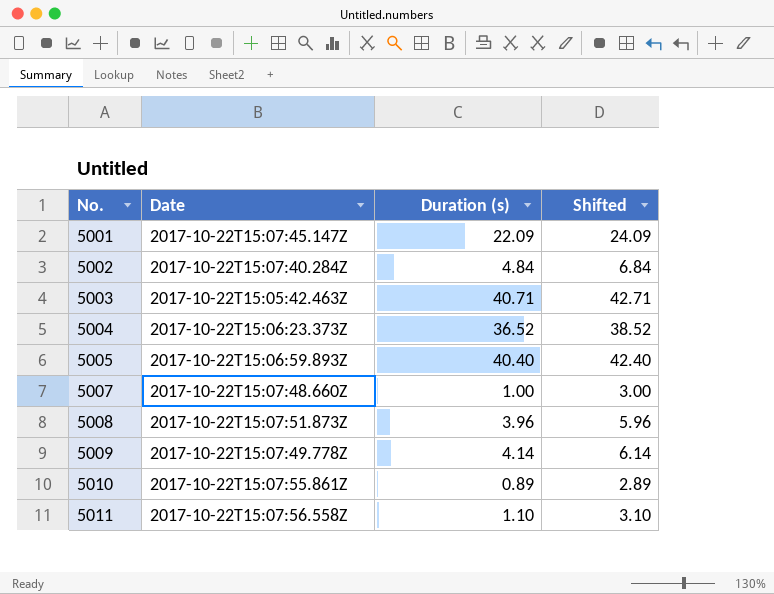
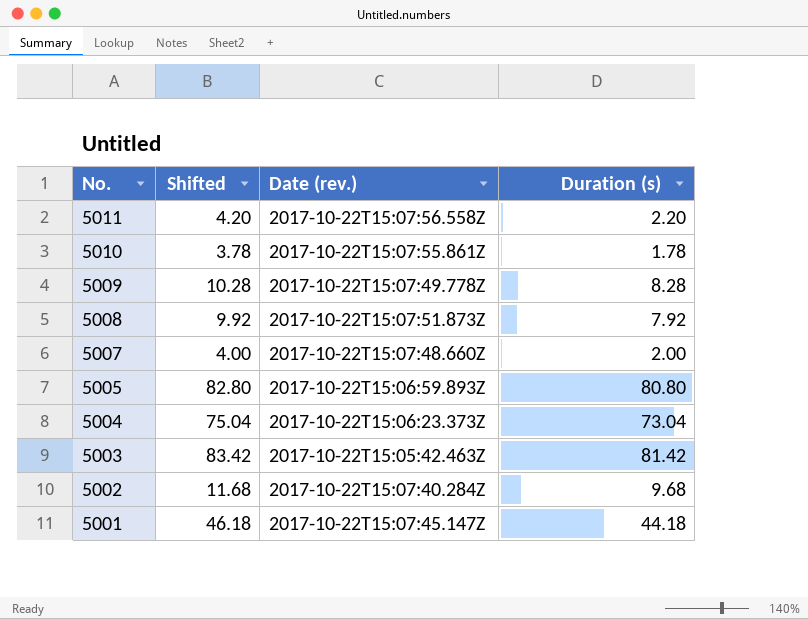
row order: No. ascending -> No. descending
column Shifted | position: 4 -> 2
column name: Date -> Date (rev.)
5011 | Shifted: 3.10 -> 4.20
5011 | Duration (s): 1.10 -> 2.20
5010 | Shifted: 2.89 -> 3.78
5010 | Duration (s): 0.89 -> 1.78
5009 | Shifted: 6.14 -> 10.28
5009 | Duration (s): 4.14 -> 8.28
5008 | Shifted: 5.96 -> 9.92
5008 | Duration (s): 3.96 -> 7.92
5007 | Shifted: 3.00 -> 4.00
5007 | Duration (s): 1.00 -> 2.00
5005 | Shifted: 42.40 -> 82.80
5005 | Duration (s): 40.40 -> 80.80
5004 | Shifted: 38.52 -> 75.04
5004 | Duration (s): 36.52 -> 73.04
5003 | Shifted: 42.71 -> 83.42
5003 | Duration (s): 40.71 -> 81.42
5002 | Shifted: 6.84 -> 11.68
5002 | Duration (s): 4.84 -> 9.68
5001 | Shifted: 24.09 -> 46.18
5001 | Duration (s): 22.09 -> 44.18

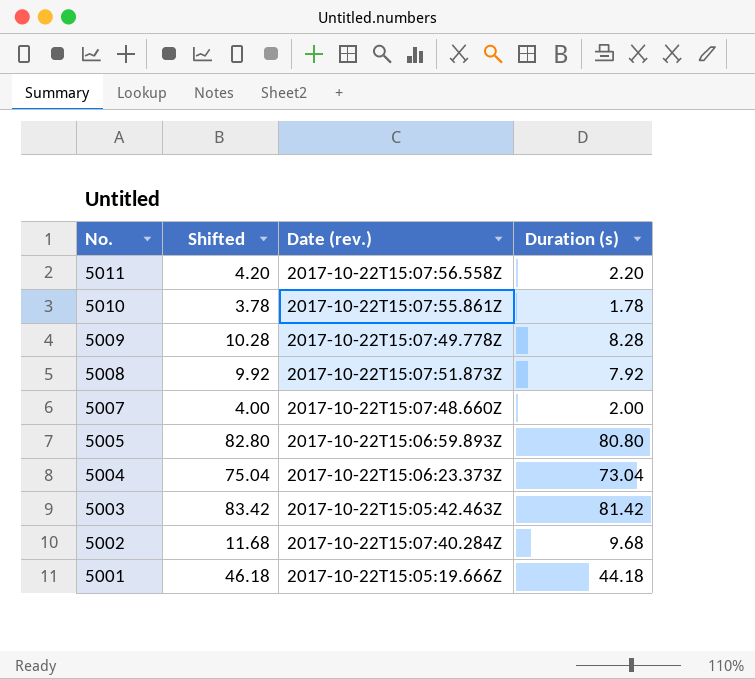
5001 | Date (rev.): 2017-10-22T15:07:45.147Z -> 2017-10-22T15:05:19.666Z

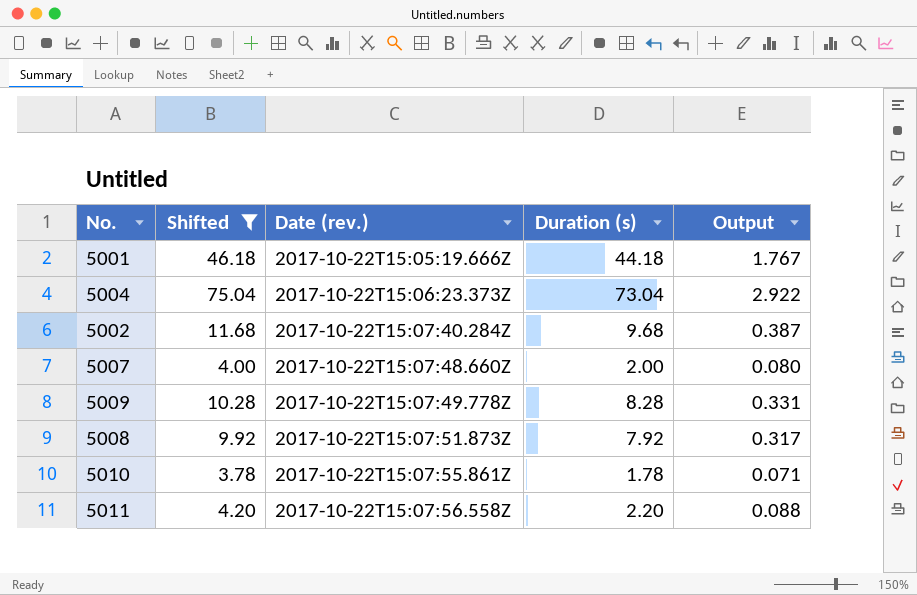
filter: none -> Shifted <= 75.04
row order: No. descending -> Date (rev.) ascending
column Output | formula: none -> [Duration (s)] * 0.04

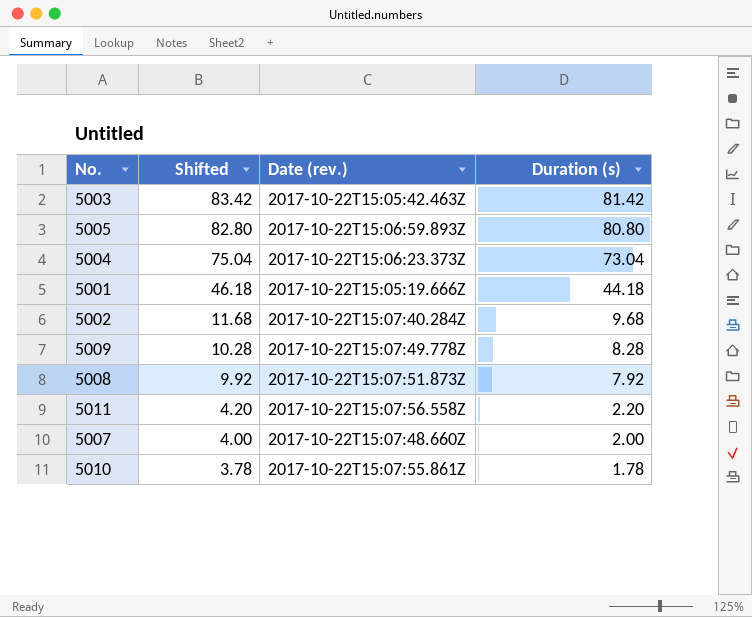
filter: Shifted <= 75.04 -> none
row order: Date (rev.) ascending -> Shifted descending
column Output | formula: [Duration (s)] * 0.04 -> none

